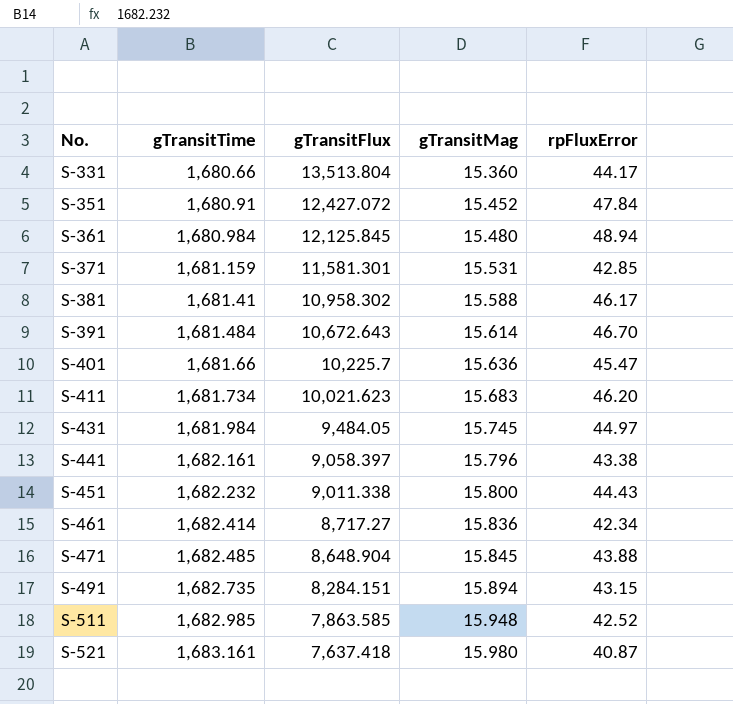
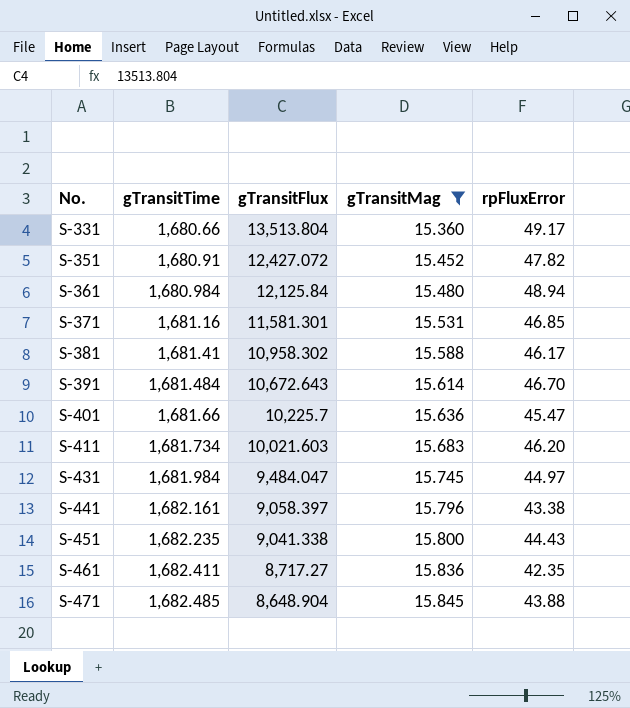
filter: none -> gTransitMag <= 15.845
S-331 | rpFluxError: 44.17 -> 49.17
S-351 | rpFluxError: 47.84 -> 47.82
S-361 | gTransitFlux: 12,125.845 -> 12,125.84
S-371 | gTransitTime: 1,681.159 -> 1,681.16
S-371 | rpFluxError: 42.85 -> 46.85
S-411 | gTransitFlux: 10,021.623 -> 10,021.603
S-431 | gTransitFlux: 9,484.05 -> 9,484.047
S-451 | gTransitTime: 1,682.232 -> 1,682.235
S-451 | gTransitFlux: 9,011.338 -> 9,041.338
S-461 | gTransitTime: 1,682.414 -> 1,682.411
S-461 | rpFluxError: 42.34 -> 42.35

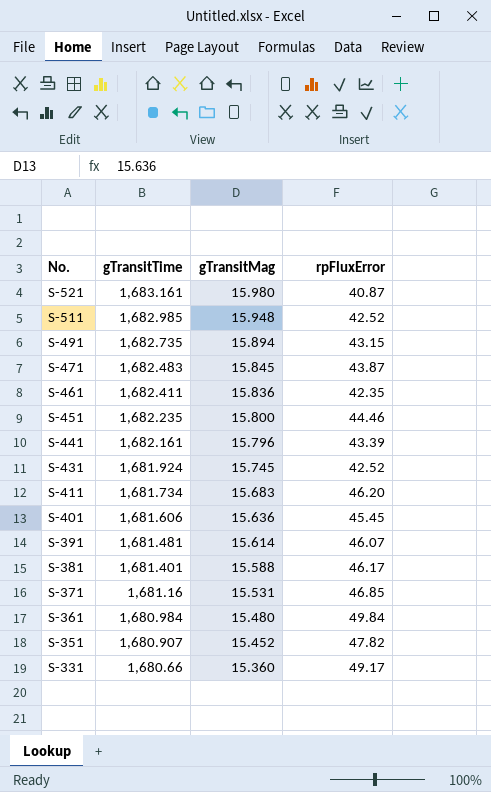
filter: gTransitMag <= 15.845 -> none
row order: No. ascending -> No. descending
column gTransitFlux | position: 3 -> none
S-471 | gTransitTime: 1,682.485 -> 1,682.483
S-471 | rpFluxError: 43.88 -> 43.87
S-451 | rpFluxError: 44.43 -> 44.46
S-441 | rpFluxError: 43.38 -> 43.39
S-431 | gTransitTime: 1,681.984 -> 1,681.924
S-431 | rpFluxError: 44.97 -> 42.52
S-401 | gTransitTime: 1,681.66 -> 1,681.606
S-401 | rpFluxError: 45.47 -> 45.45
S-391 | gTransitTime: 1,681.484 -> 1,681.481
S-391 | rpFluxError: 46.70 -> 46.07
S-381 | gTransitTime: 1,681.41 -> 1,681.401
S-361 | rpFluxError: 48.94 -> 49.84
S-351 | gTransitTime: 1,680.91 -> 1,680.907

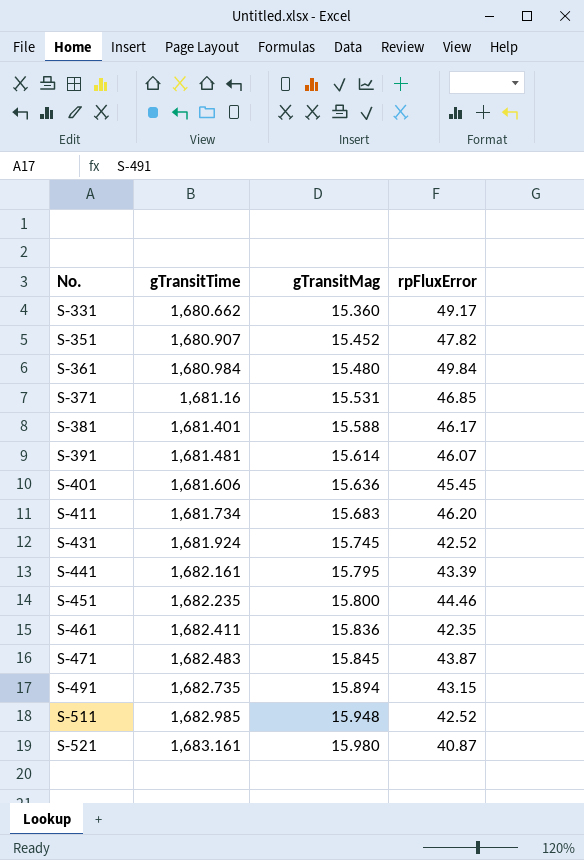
row order: No. descending -> No. ascending
S-331 | gTransitTime: 1,680.66 -> 1,680.662
S-441 | gTransitMag: 15.796 -> 15.795

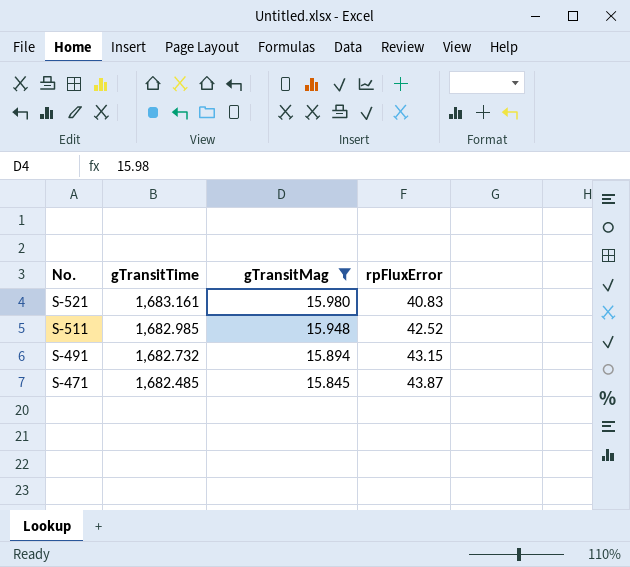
filter: none -> gTransitMag >= 15.845
row order: No. ascending -> No. descending
S-521 | rpFluxError: 40.87 -> 40.83
S-491 | gTransitTime: 1,682.735 -> 1,682.732
S-471 | gTransitTime: 1,682.483 -> 1,682.485

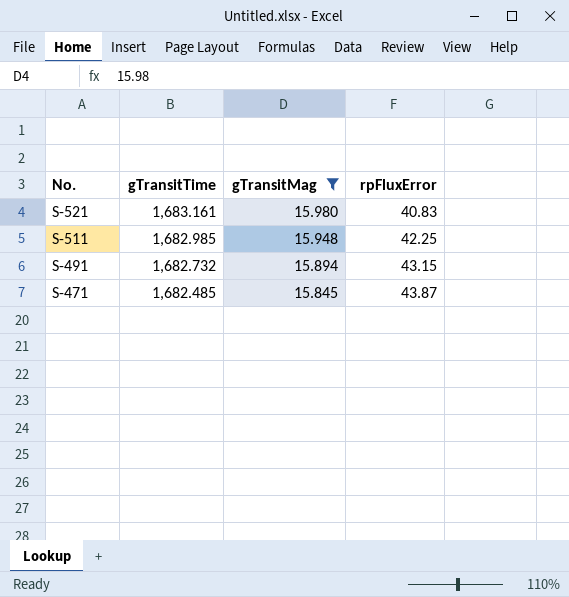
S-511 | rpFluxError: 42.52 -> 42.25

